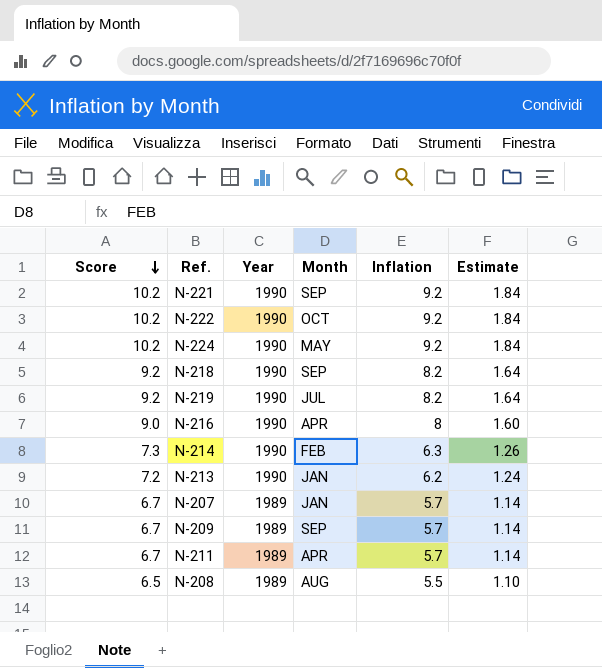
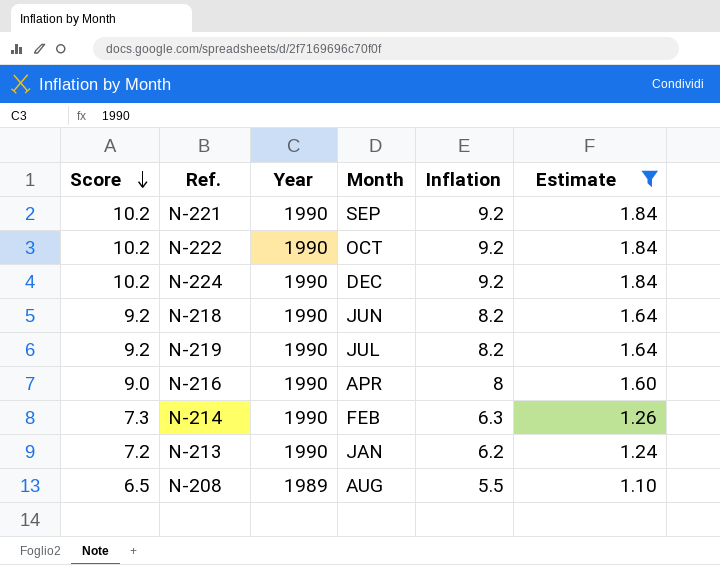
filter: none -> Estimate != 1.14
N-224 | Month: MAY -> DEC
N-218 | Month: SEP -> JUN

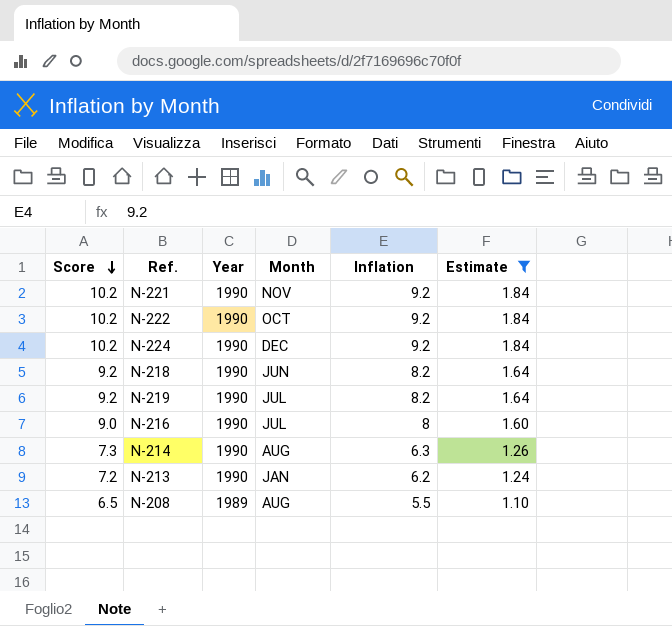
N-221 | Month: SEP -> NOV
N-216 | Month: APR -> JUL
N-214 | Month: FEB -> AUG

